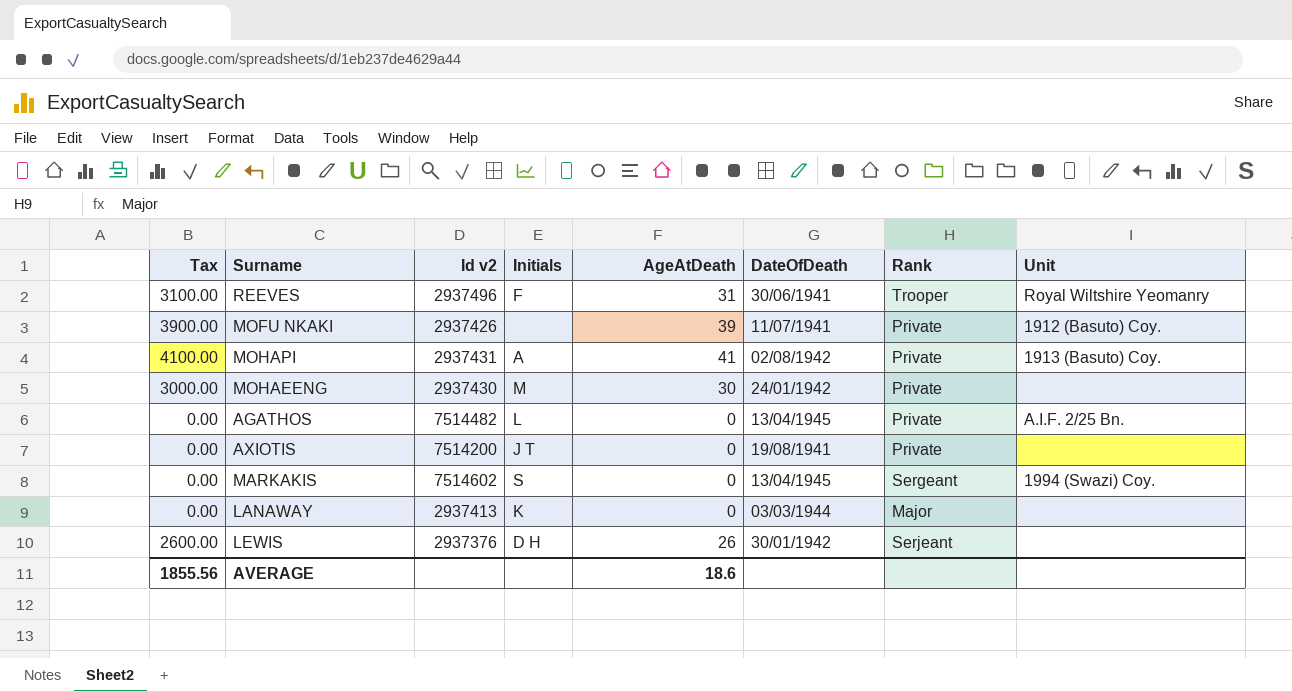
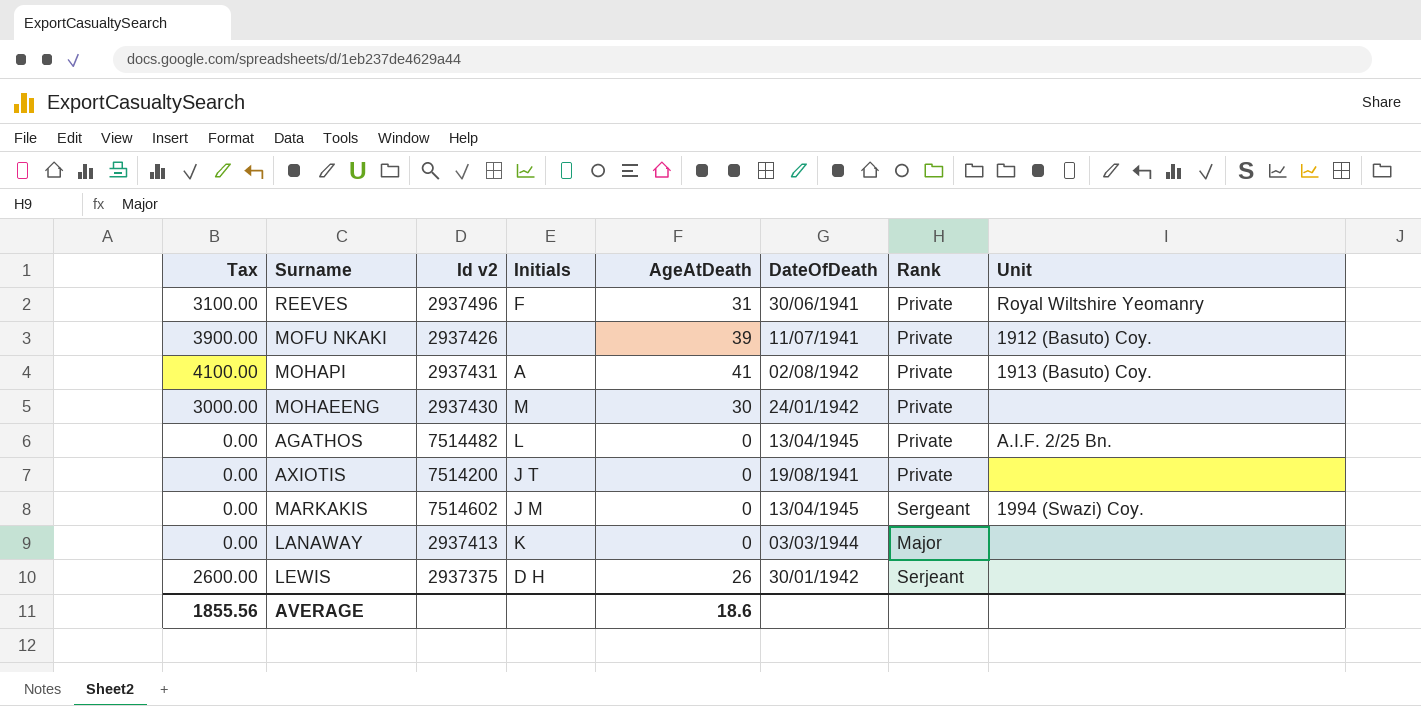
REEVES | Rank: Trooper -> Private
MARKAKIS | Initials: S -> J M
LEWIS | Id v2: 2937376 -> 2937375

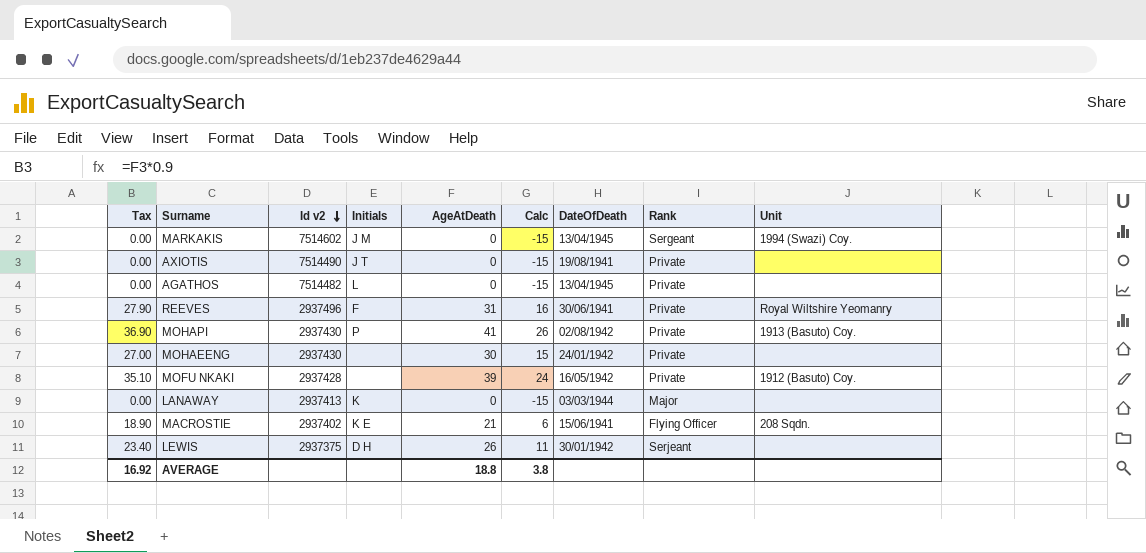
row order: none -> Id v2 descending
column Tax | formula: [AgeAtDeath] * 100 -> [AgeAtDeath] * 0.9
column Calc | formula: none -> [AgeAtDeath] - 15
AXIOTIS | Id v2: 7514200 -> 7514490
AGATHOS | Unit: A.I.F. 2/25 Bn. -> none
MOHAPI | Id v2: 2937431 -> 2937430
MOHAPI | Initials: A -> P
MOHAEENG | Initials: M -> none
MOFU NKAKI | Id v2: 2937426 -> 2937428
MOFU NKAKI | DateOfDeath: 11/07/1941 -> 16/05/1942
row MACROSTIE: none -> 18.90 | 2937402 | K E | 21 | 6 | 15/06/1941 | Flying Officer | 208 Sqdn.
AVERAGE | Tax: 1855.56 -> 16.92
AVERAGE | AgeAtDeath: 18.6 -> 18.8

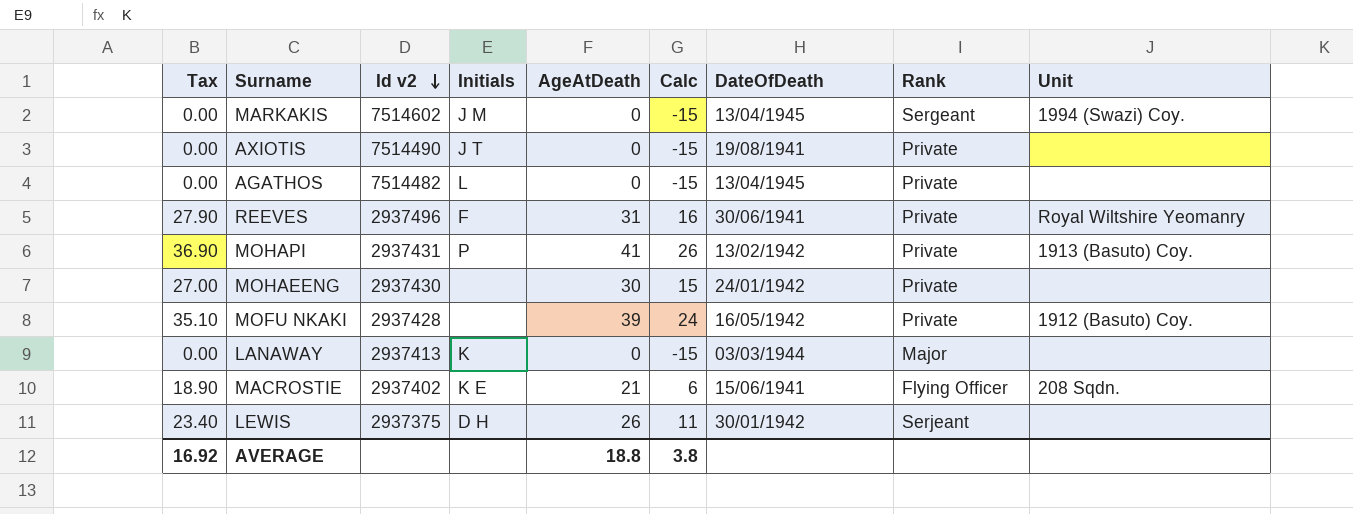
MOHAPI | Id v2: 2937430 -> 2937431
MOHAPI | DateOfDeath: 02/08/1942 -> 13/02/1942

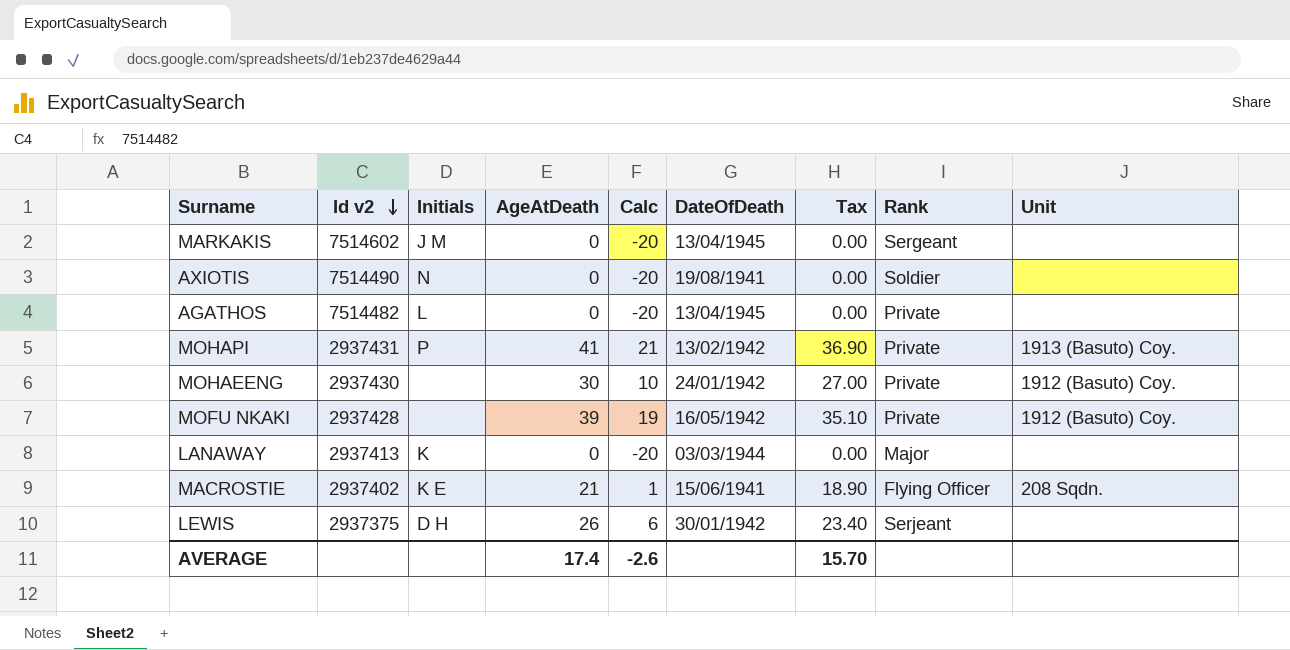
column Calc | formula: [AgeAtDeath] - 15 -> [AgeAtDeath] - 20
column Tax | position: 1 -> 7
row REEVES: 27.90 | 2937496 | F | 31 | 16 | 30/06/1941 | Private | Royal Wiltshire Yeomanry -> none
MARKAKIS | Unit: 1994 (Swazi) Coy. -> none
AXIOTIS | Initials: J T -> N
AXIOTIS | Rank: Private -> Soldier
MOHAEENG | Unit: none -> 1912 (Basuto) Coy.
AVERAGE | AgeAtDeath: 18.8 -> 17.4
AVERAGE | Calc: 3.8 -> -2.6
AVERAGE | Tax: 16.92 -> 15.70

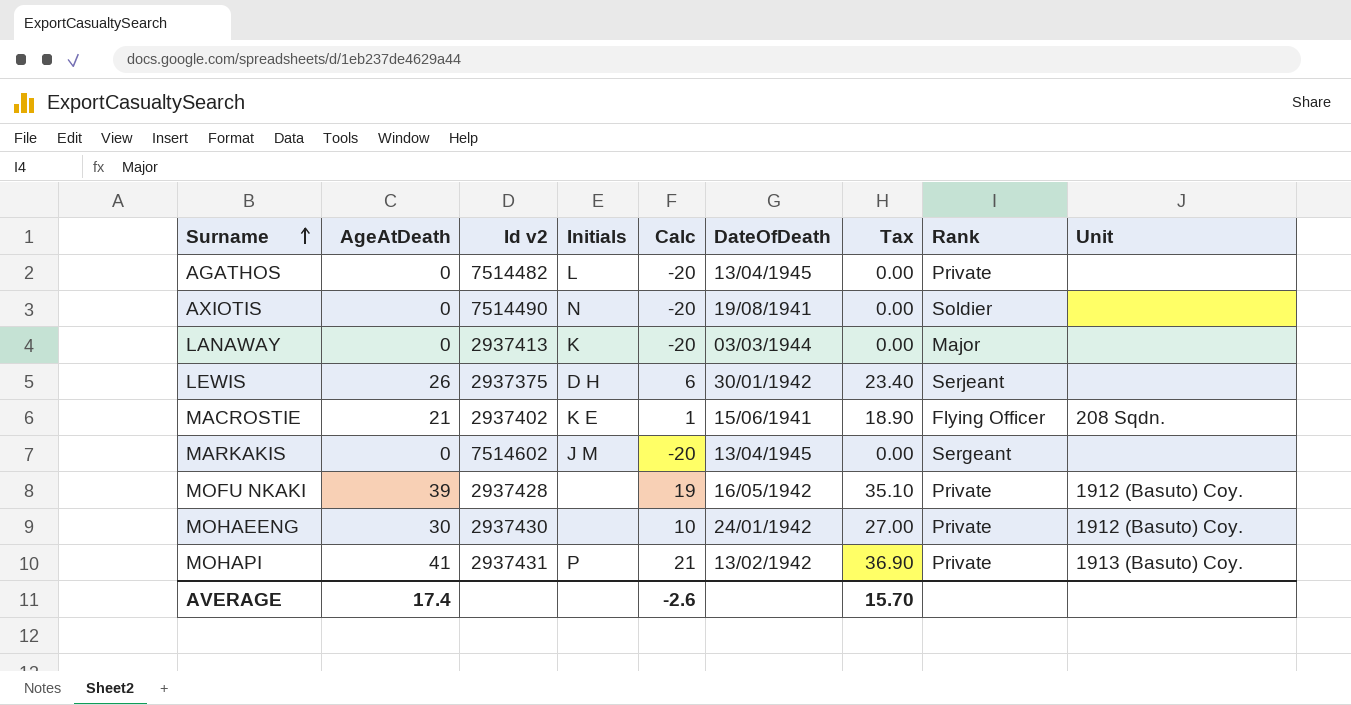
row order: Id v2 descending -> Surname ascending
column AgeAtDeath | position: 4 -> 2

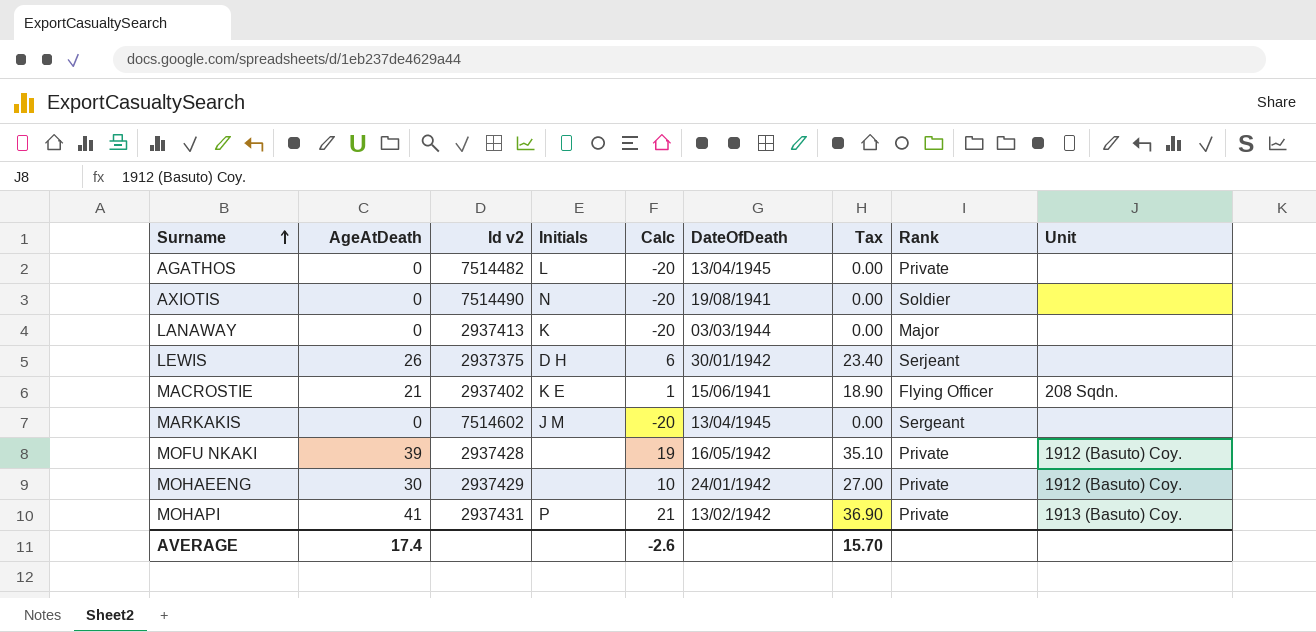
MOHAEENG | Id v2: 2937430 -> 2937429

